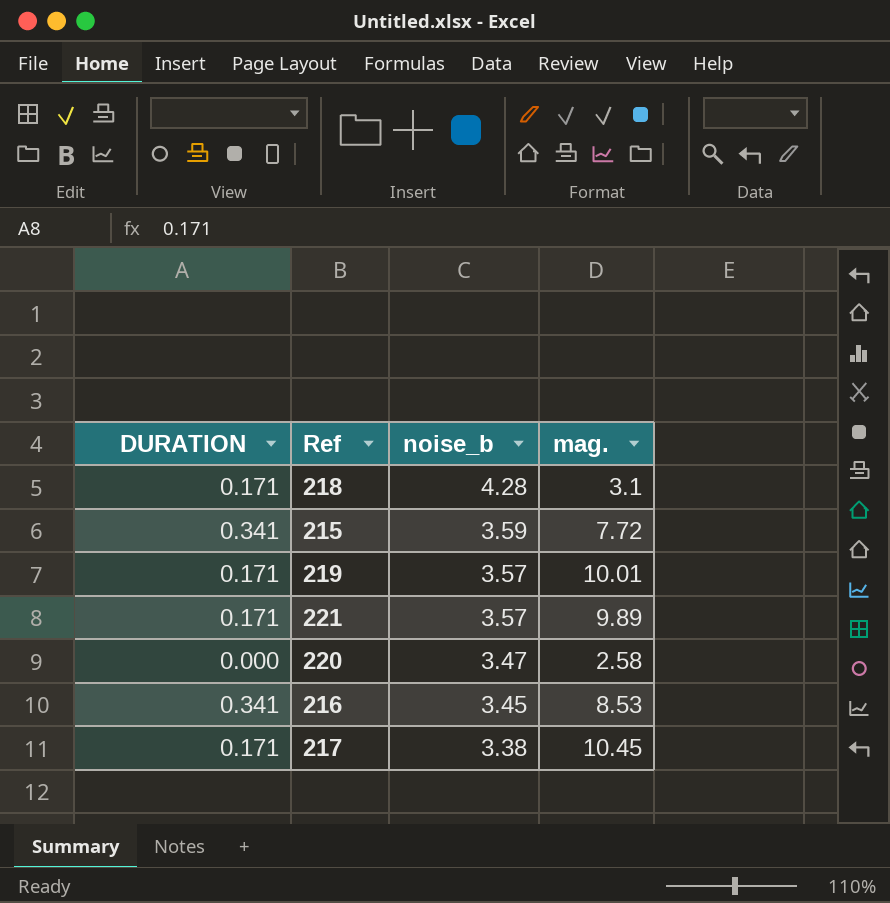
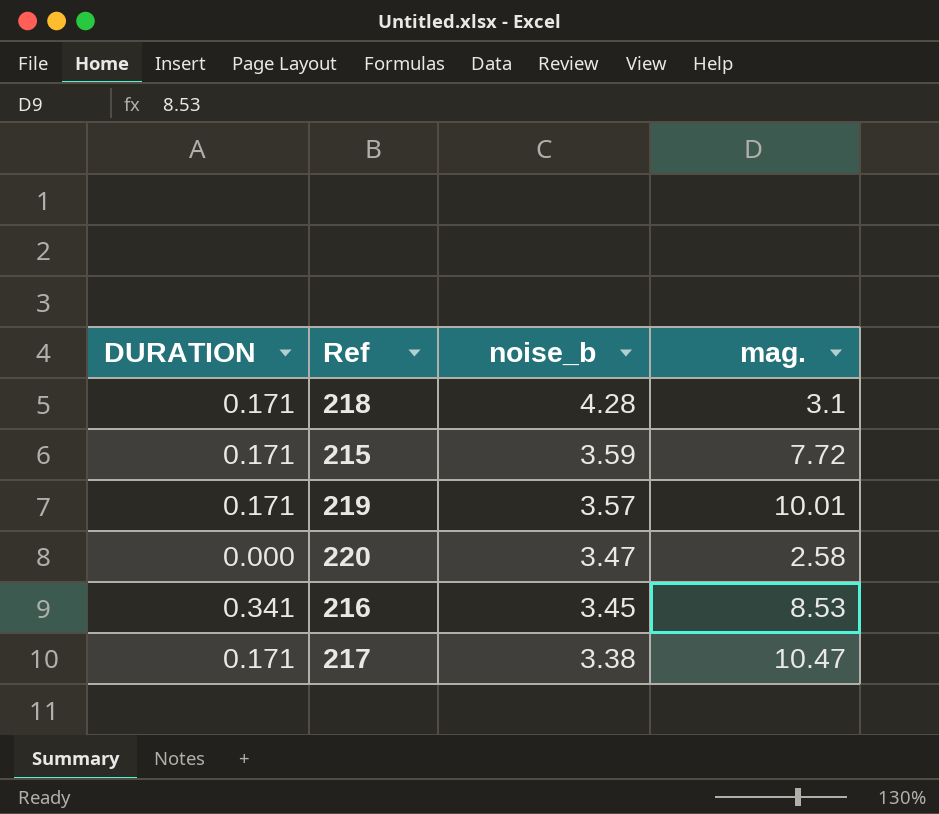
row 221: 0.171 | 3.57 | 9.89 -> none
215 | DURATION: 0.341 -> 0.171
217 | mag.: 10.45 -> 10.47

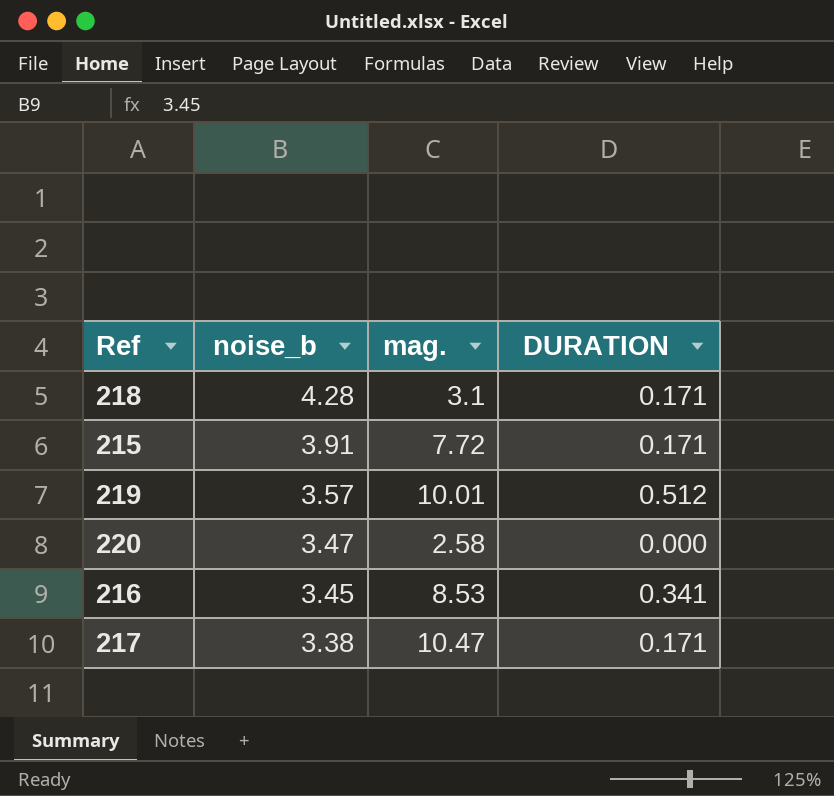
column DURATION | position: 1 -> 4
215 | noise_b: 3.59 -> 3.91
219 | DURATION: 0.171 -> 0.512

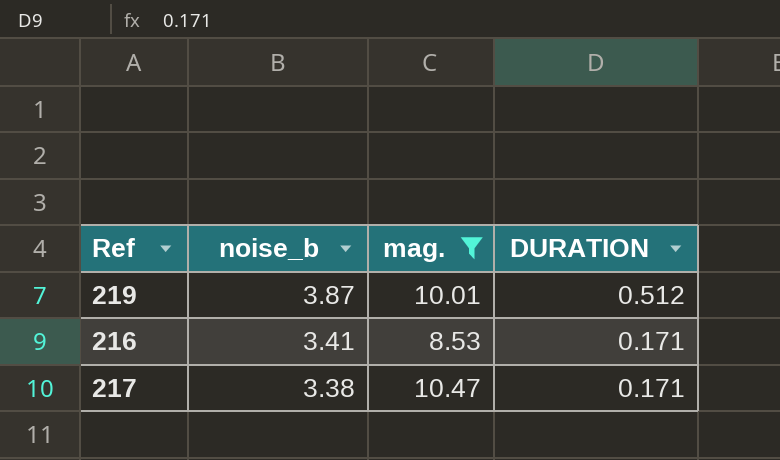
filter: none -> mag. >= 8.53
219 | noise_b: 3.57 -> 3.87
216 | noise_b: 3.45 -> 3.41
216 | DURATION: 0.341 -> 0.171

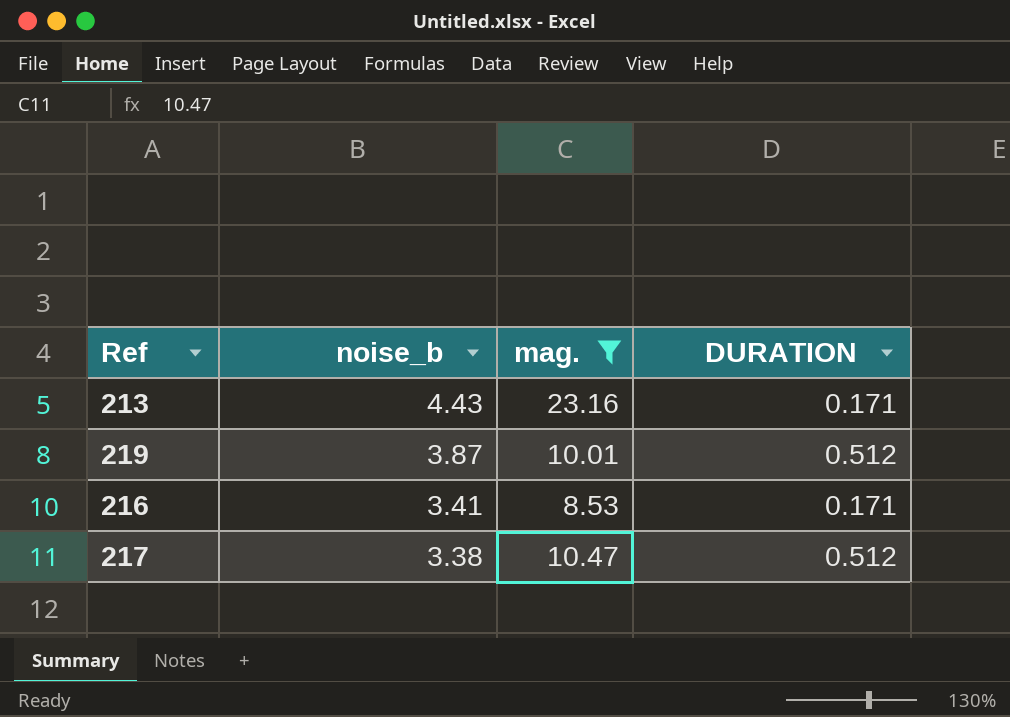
row 213: none -> 4.43 | 23.16 | 0.171
217 | DURATION: 0.171 -> 0.512

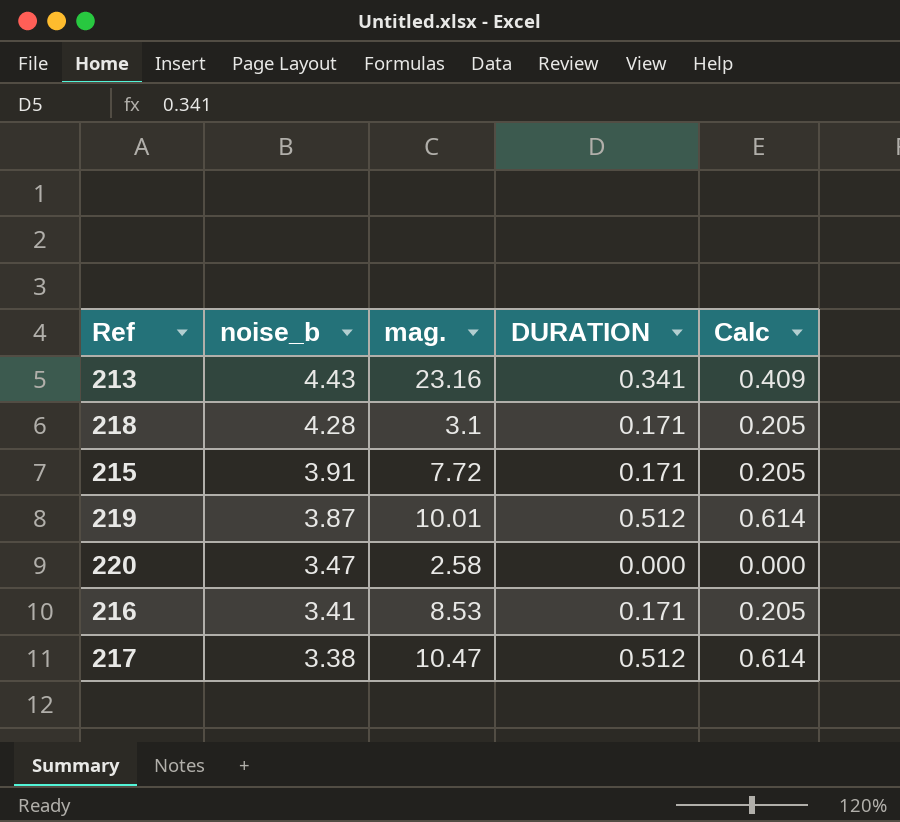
filter: mag. >= 8.53 -> none
column Calc | formula: none -> [DURATION] * 1.2
213 | DURATION: 0.171 -> 0.341

